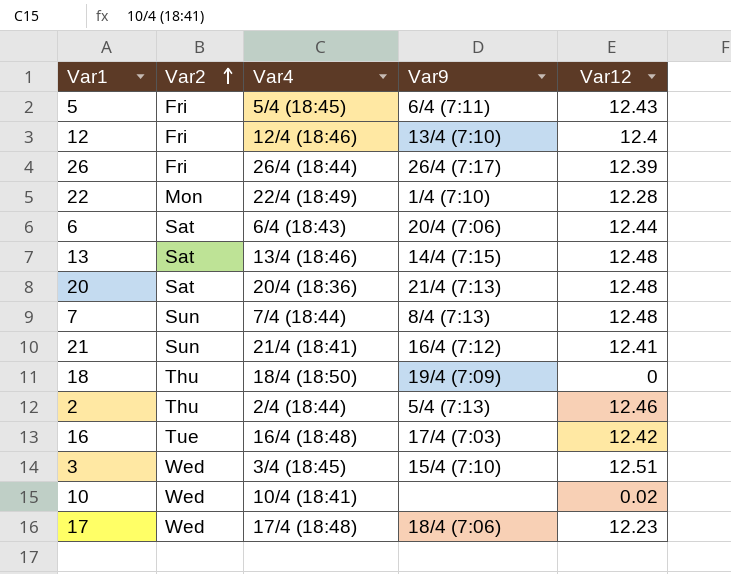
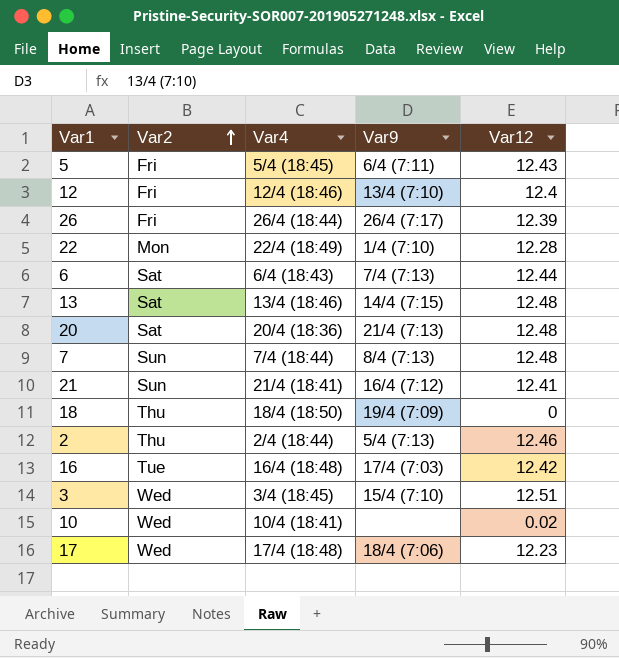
6 | Var9: 20/4 (7:06) -> 7/4 (7:13)

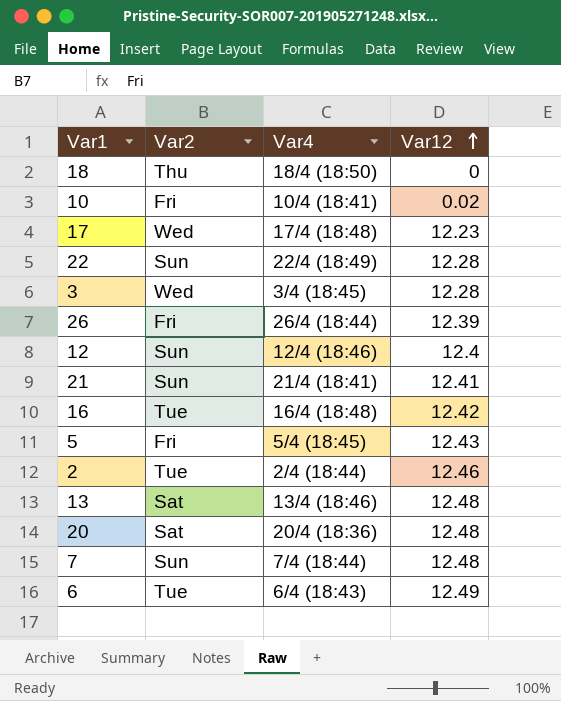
row order: Var2 ascending -> Var12 ascending
column Var9 | position: 4 -> none
10 | Var2: Wed -> Fri
22 | Var2: Mon -> Sun
3 | Var12: 12.51 -> 12.28
12 | Var2: Fri -> Sun
2 | Var2: Thu -> Tue
6 | Var2: Sat -> Tue
6 | Var12: 12.44 -> 12.49

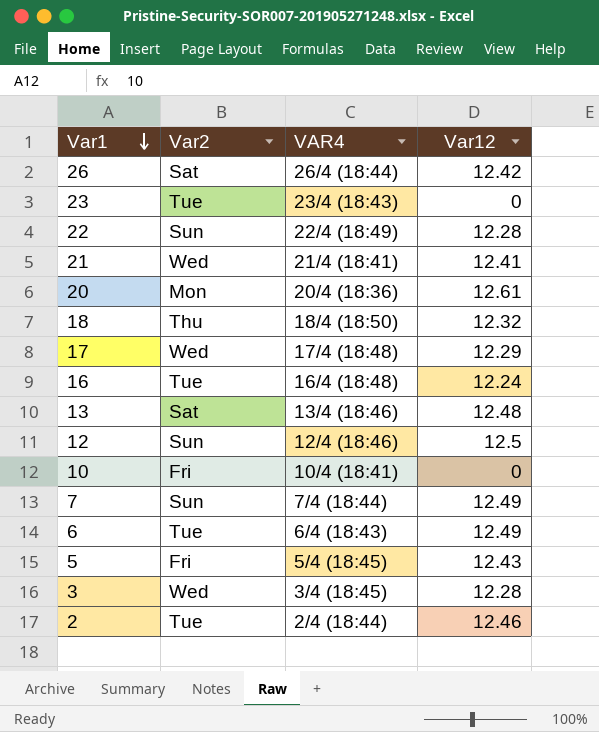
row order: Var12 ascending -> Var1 descending
column name: Var4 -> VAR4
26 | Var2: Fri -> Sat
26 | Var12: 12.39 -> 12.42
row 23: none -> Tue | 23/4 (18:43) | 0
21 | Var2: Sun -> Wed
20 | Var2: Sat -> Mon
20 | Var12: 12.48 -> 12.61
18 | Var12: 0 -> 12.32
17 | Var12: 12.23 -> 12.29
16 | Var12: 12.42 -> 12.24
12 | Var12: 12.4 -> 12.5
10 | Var12: 0.02 -> 0
7 | Var12: 12.48 -> 12.49

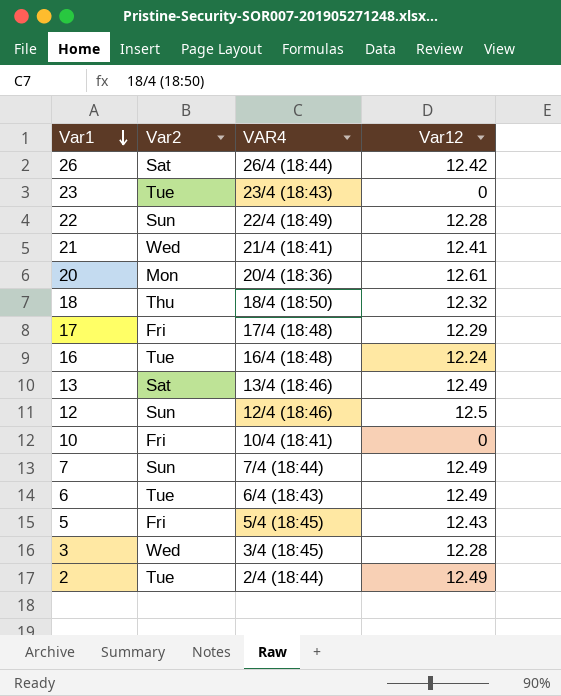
17 | Var2: Wed -> Fri
13 | Var12: 12.48 -> 12.49
2 | Var12: 12.46 -> 12.49

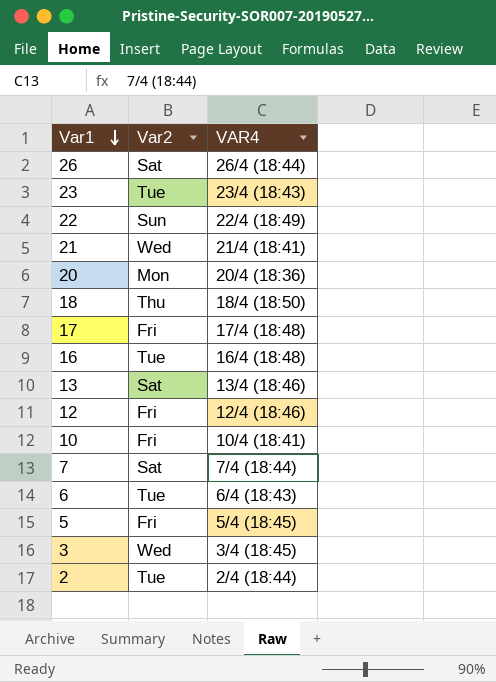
column Var12 | position: 4 -> none
12 | Var2: Sun -> Fri
7 | Var2: Sun -> Sat

